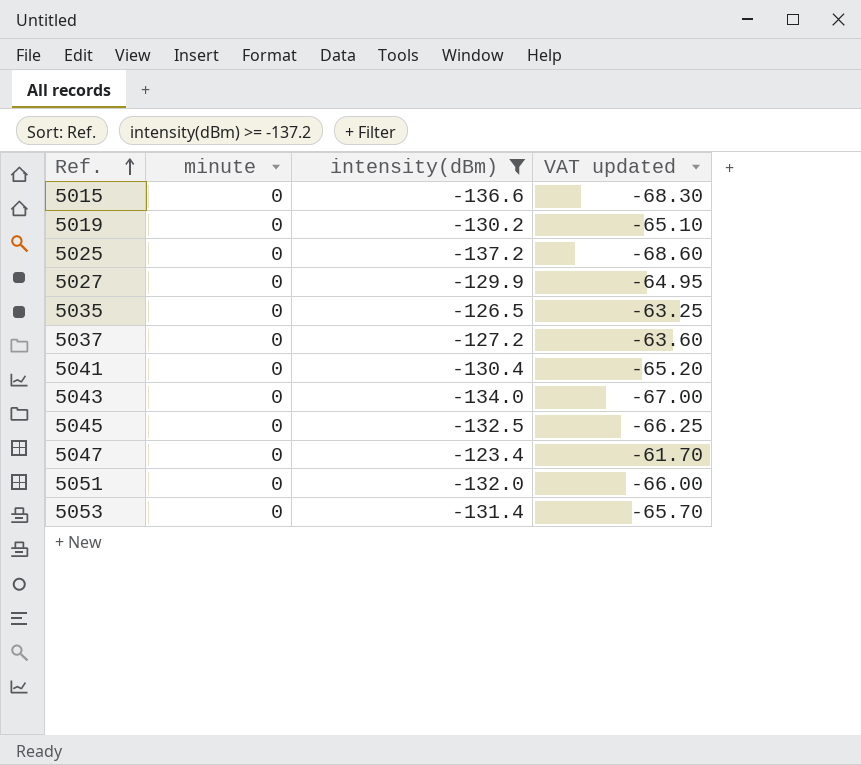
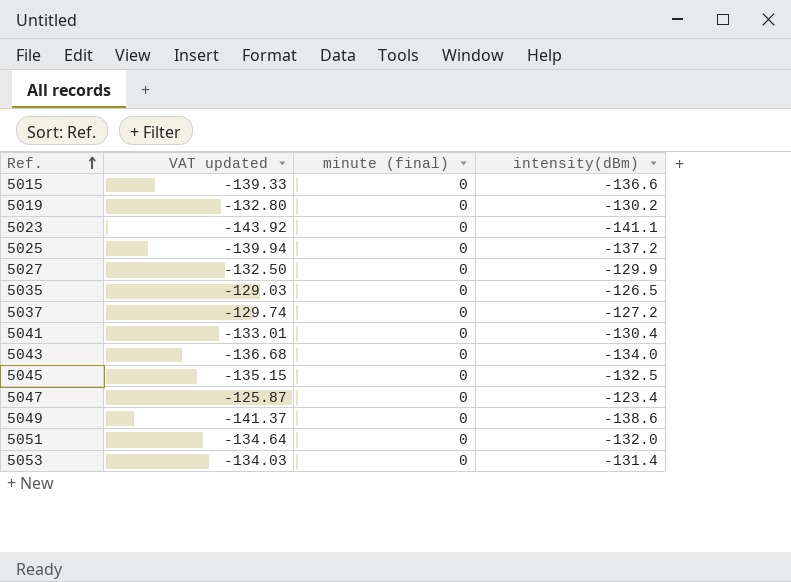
filter: intensity(dBm) >= -137.2 -> none
column VAT updated | formula: [intensity(dBm)] * 0.5 -> [intensity(dBm)] * 1.02
column VAT updated | position: 4 -> 2
column name: minute -> minute (final)

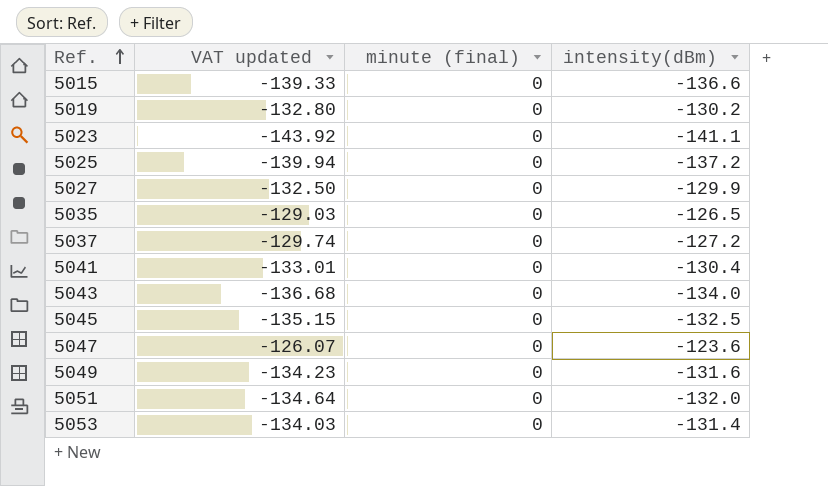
5047 | VAT updated: -125.87 -> -126.07
5047 | intensity(dBm): -123.4 -> -123.6
5049 | VAT updated: -141.37 -> -134.23
5049 | intensity(dBm): -138.6 -> -131.6

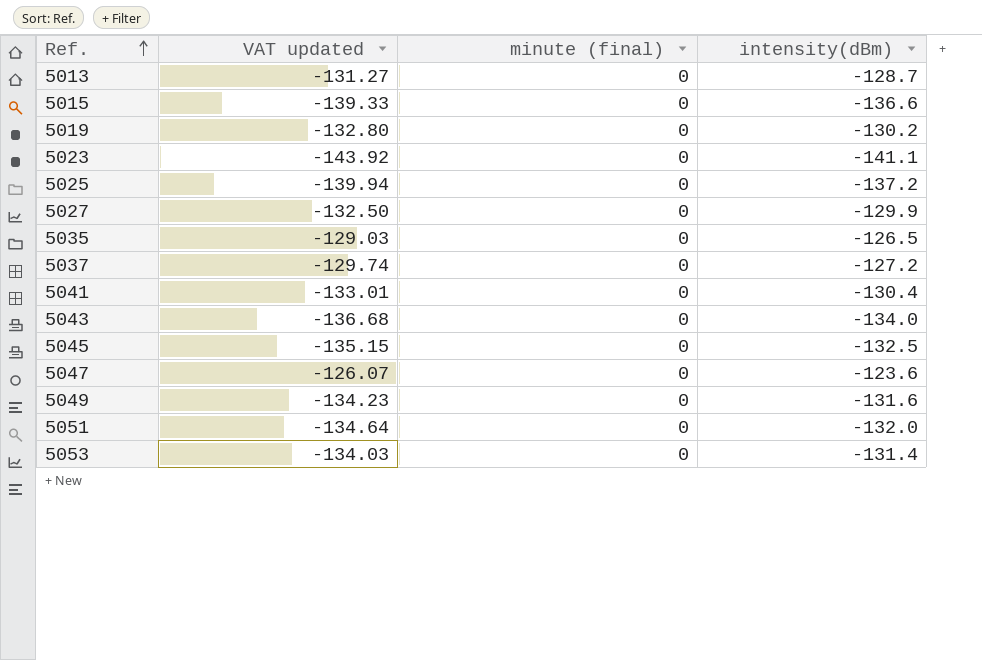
row 5013: none -> -131.27 | 0 | -128.7

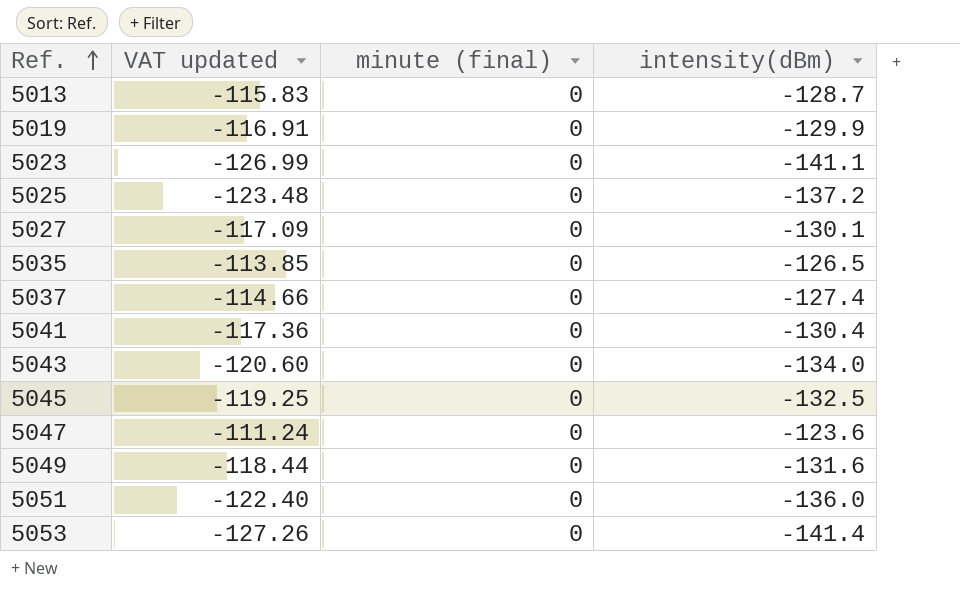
column VAT updated | formula: [intensity(dBm)] * 1.02 -> [intensity(dBm)] * 0.9
row 5015: -139.33 | 0 | -136.6 -> none
5019 | intensity(dBm): -130.2 -> -129.9
5027 | intensity(dBm): -129.9 -> -130.1
5037 | intensity(dBm): -127.2 -> -127.4
5051 | intensity(dBm): -132.0 -> -136.0
5053 | intensity(dBm): -131.4 -> -141.4

